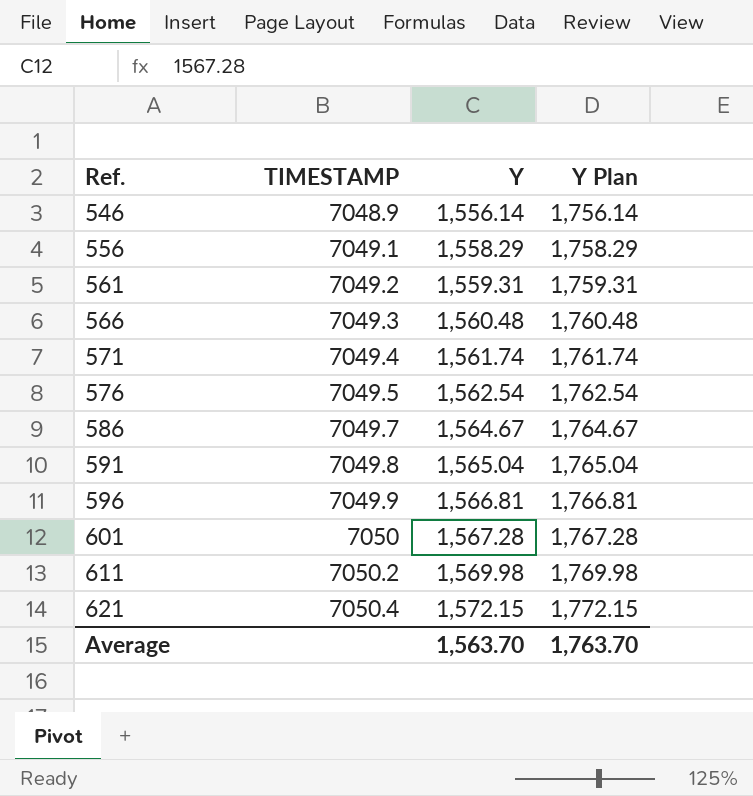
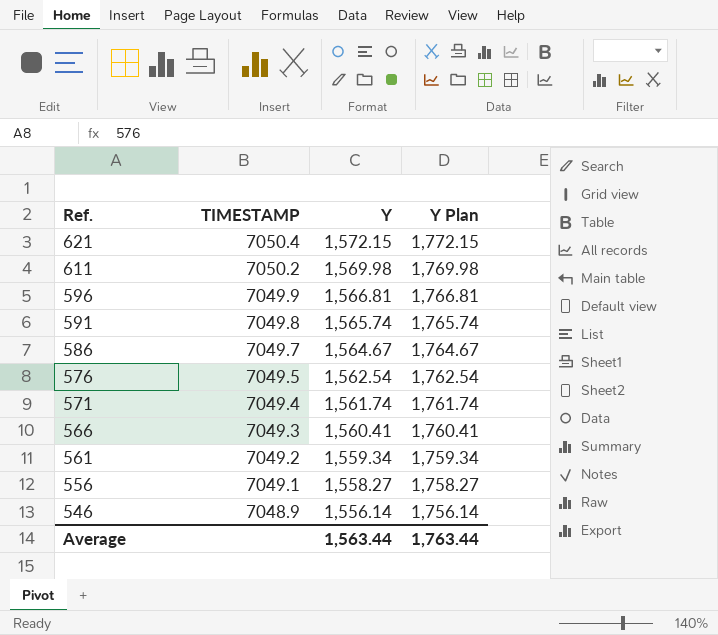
row order: Ref. ascending -> Ref. descending
row 601: 7050 | 1,567.28 | 1,767.28 -> none
591 | Y: 1,565.04 -> 1,565.74
591 | Y Plan: 1,765.04 -> 1,765.74
566 | Y: 1,560.48 -> 1,560.41
566 | Y Plan: 1,760.48 -> 1,760.41
561 | Y: 1,559.31 -> 1,559.34
561 | Y Plan: 1,759.31 -> 1,759.34
556 | Y: 1,558.29 -> 1,558.27
556 | Y Plan: 1,758.29 -> 1,758.27
Average | Y: 1,563.70 -> 1,563.44
Average | Y Plan: 1,763.70 -> 1,763.44

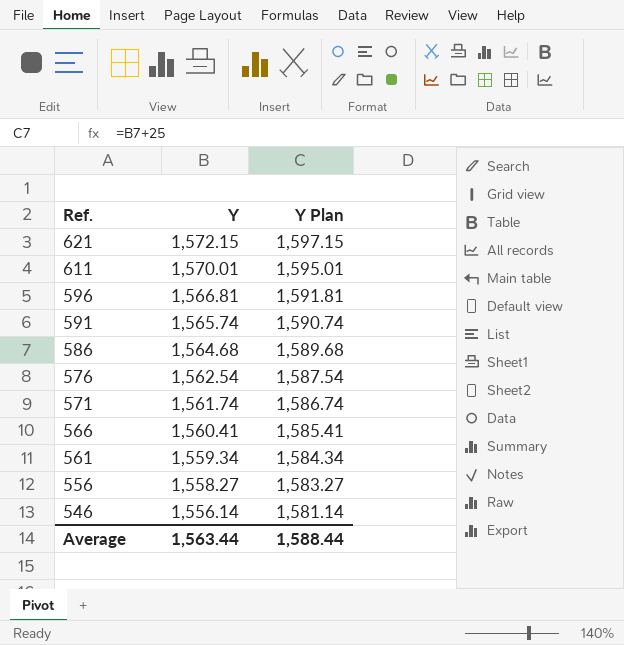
column TIMESTAMP | position: 2 -> none
column Y Plan | formula: [Y] + 200 -> [Y] + 25
611 | Y: 1,569.98 -> 1,570.01
586 | Y: 1,564.67 -> 1,564.68
Average | Y Plan: 1,763.44 -> 1,588.44

